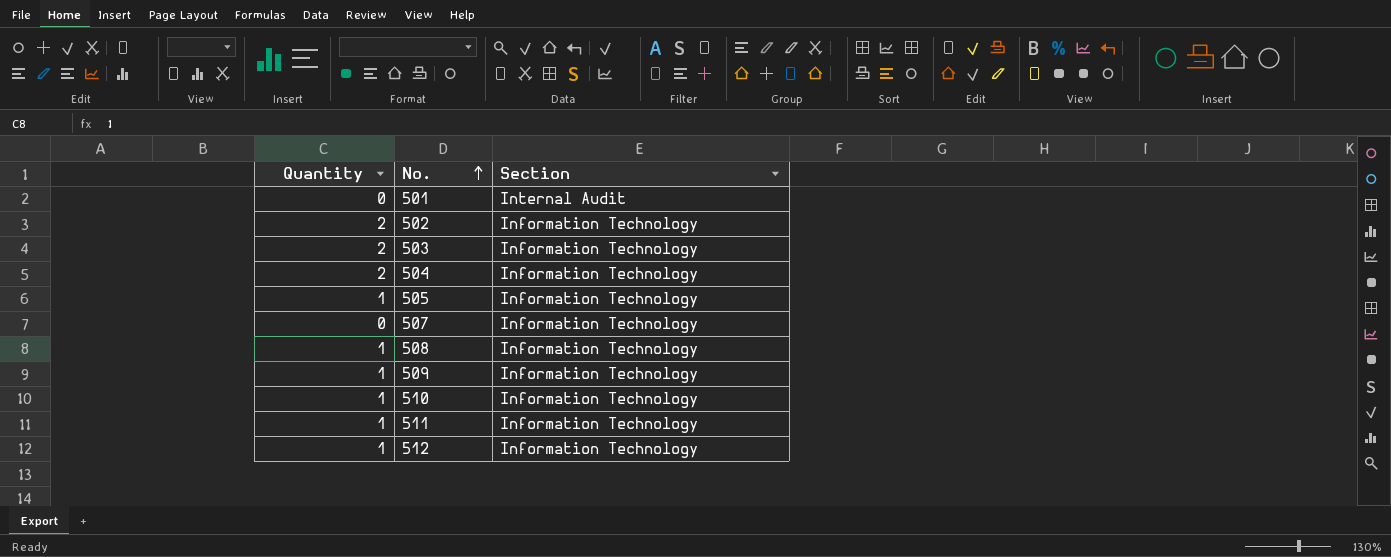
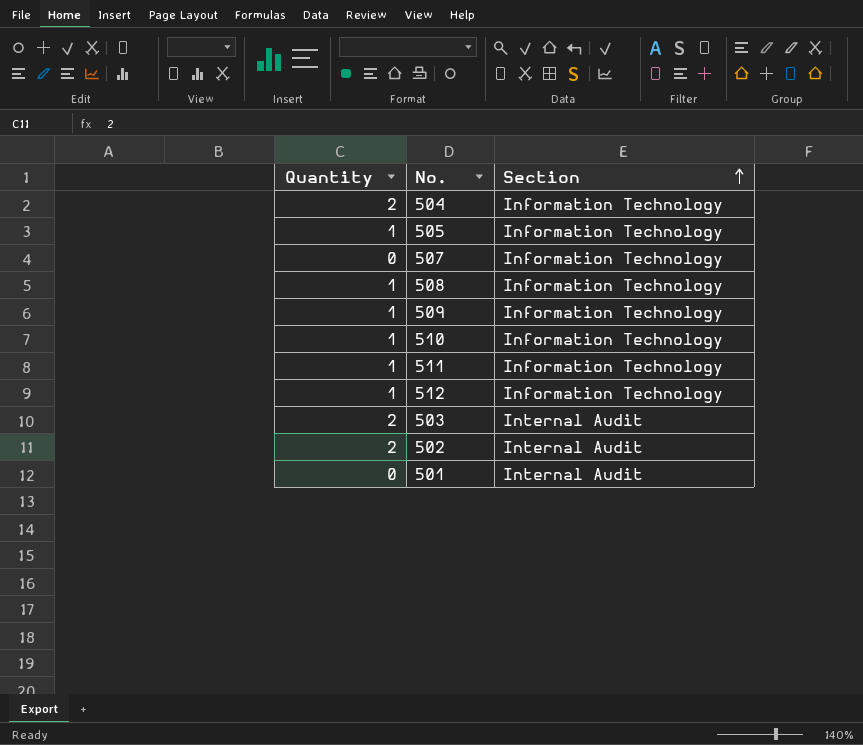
row order: No. ascending -> Section ascending
503 | Section: Information Technology -> Internal Audit
502 | Section: Information Technology -> Internal Audit

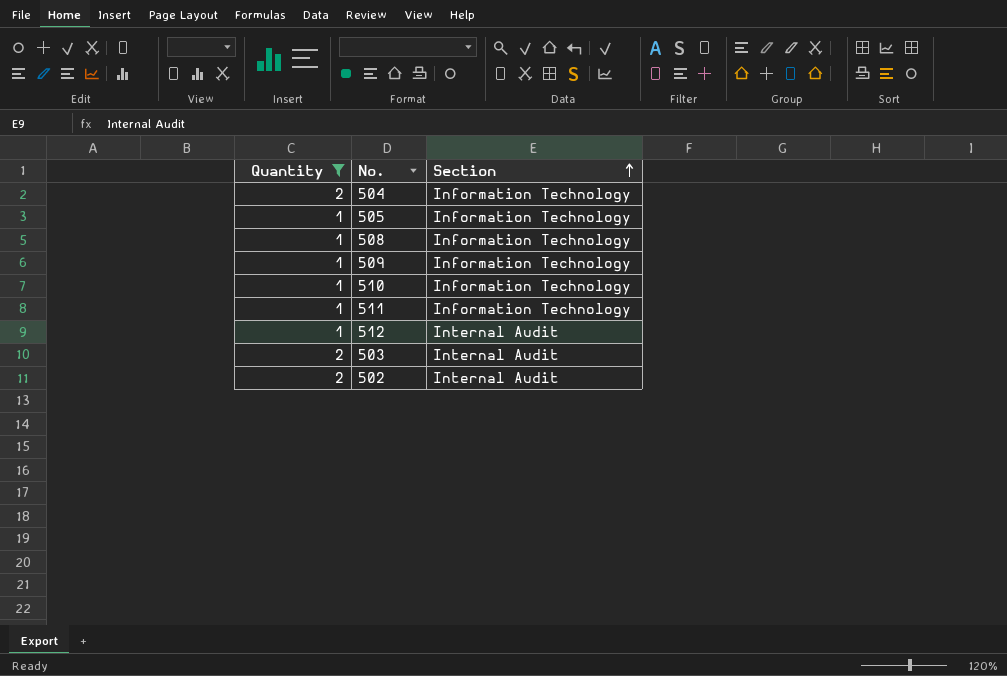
filter: none -> Quantity != 0
512 | Section: Information Technology -> Internal Audit

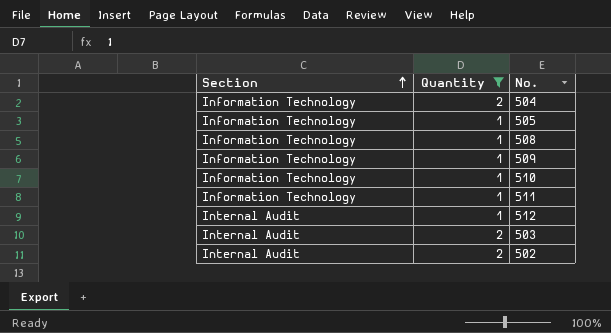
column Section | position: 3 -> 1

